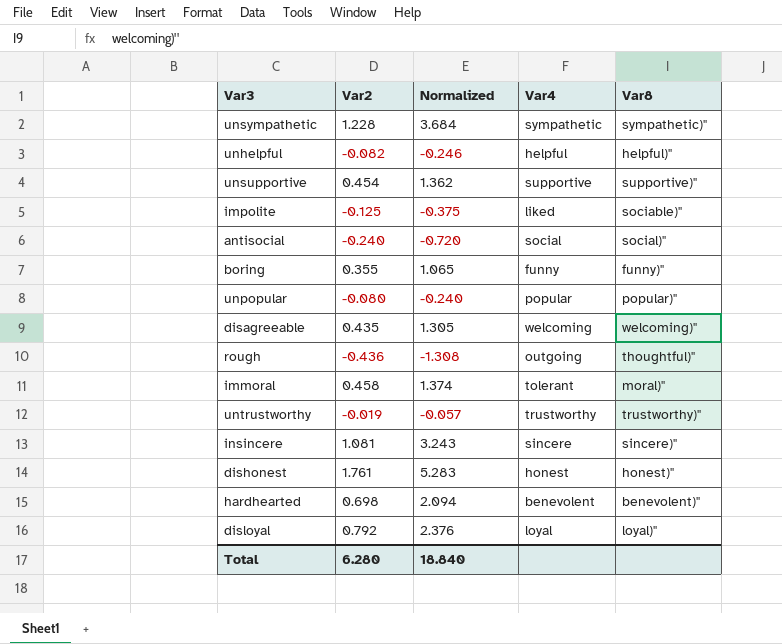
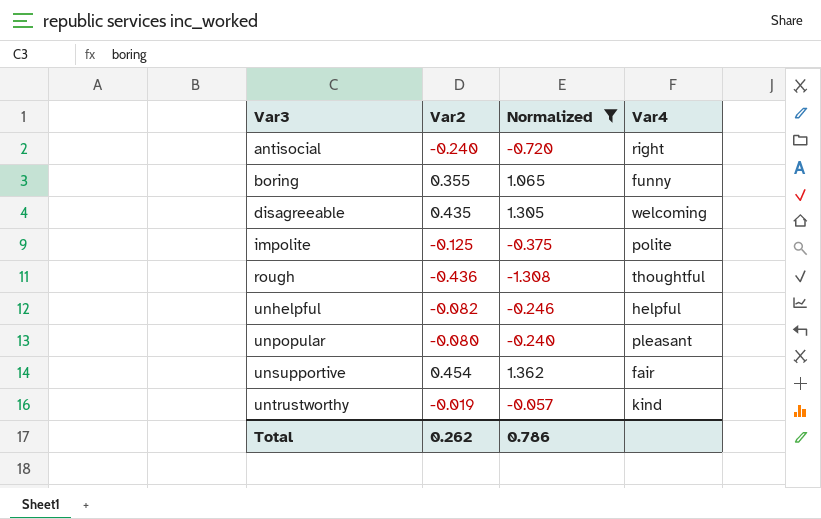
filter: none -> Normalized <= 1.362
row order: none -> Var3 ascending
column Var8 | position: 5 -> none
antisocial | Var4: social -> right
impolite | Var4: liked -> polite
rough | Var4: outgoing -> thoughtful
unpopular | Var4: popular -> pleasant
unsupportive | Var4: supportive -> fair
untrustworthy | Var4: trustworthy -> kind
Total | Var2: 6.280 -> 0.262
Total | Normalized: 18.840 -> 0.786

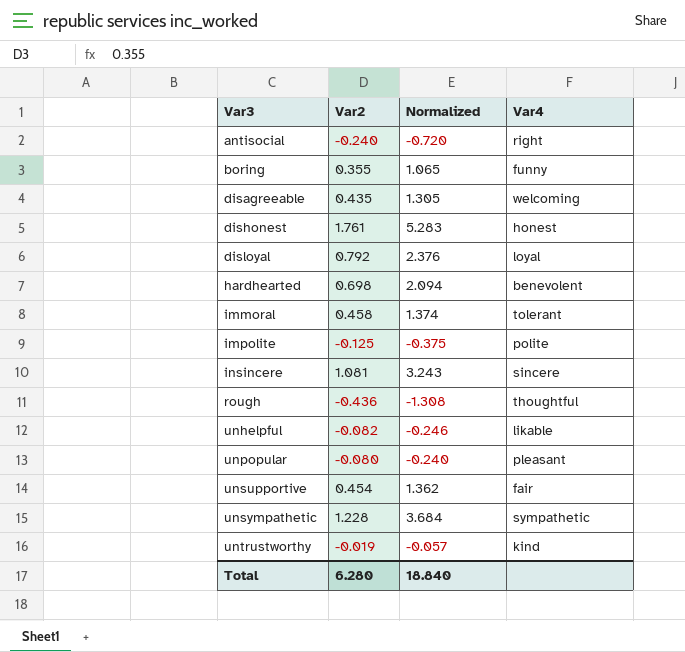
filter: Normalized <= 1.362 -> none
unhelpful | Var4: helpful -> likable
Total | Var2: 0.262 -> 6.280
Total | Normalized: 0.786 -> 18.840

